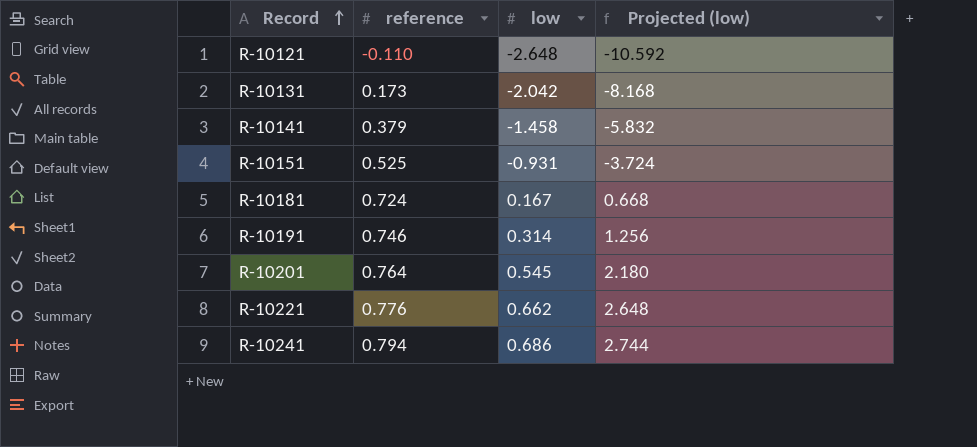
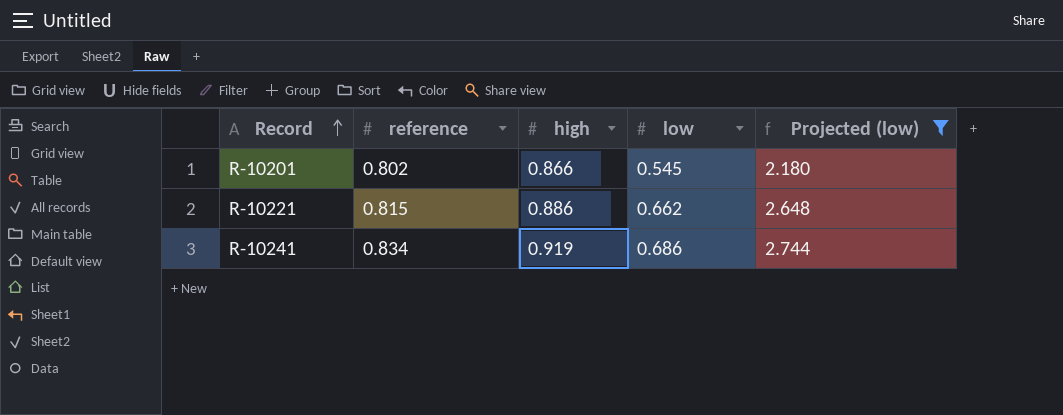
filter: none -> Projected (low) >= 2.180
column high | position: none -> 3
R-10201 | reference: 0.764 -> 0.802
R-10221 | reference: 0.776 -> 0.815
R-10241 | reference: 0.794 -> 0.834

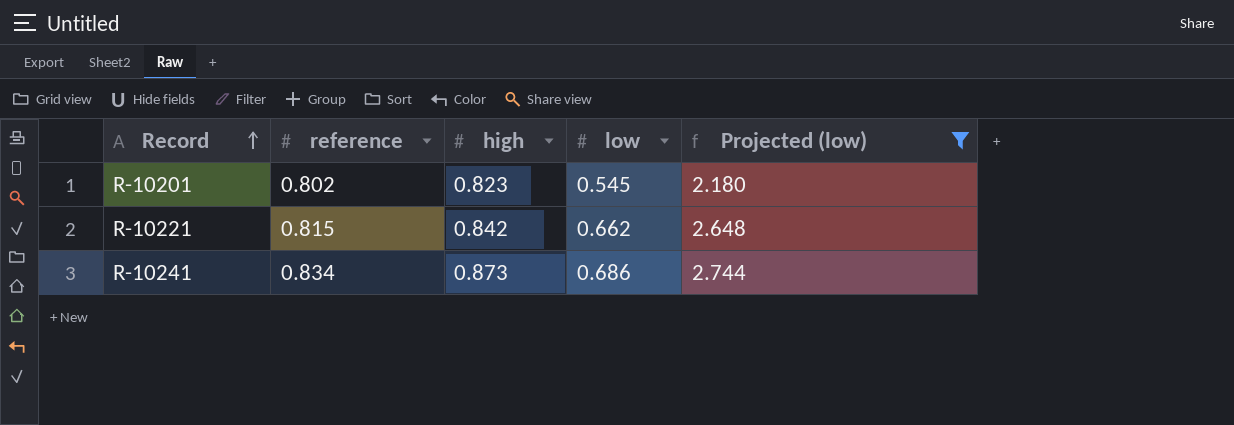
R-10201 | high: 0.866 -> 0.823
R-10221 | high: 0.886 -> 0.842
R-10241 | high: 0.919 -> 0.873

